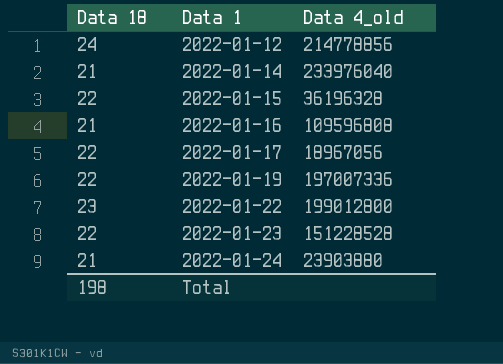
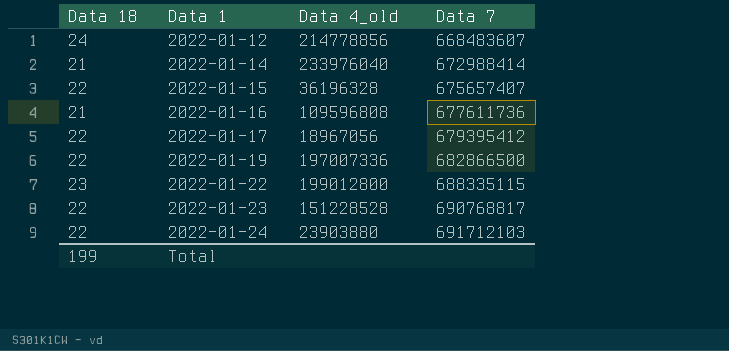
column Data 7 | position: none -> 4
2022-01-24 | Data 18: 21 -> 22
Total | Data 18: 198 -> 199

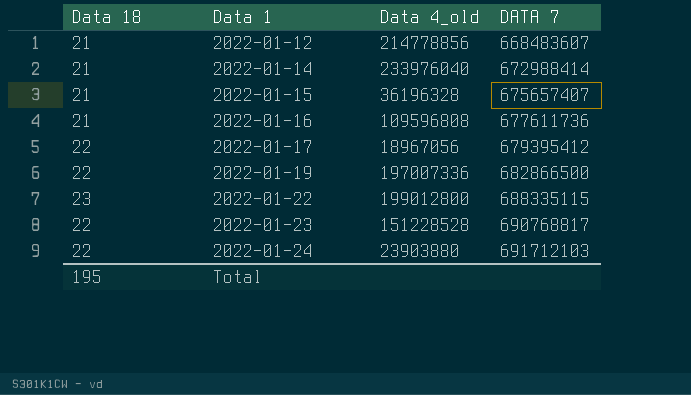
column name: Data 7 -> DATA 7
2022-01-12 | Data 18: 24 -> 21
2022-01-15 | Data 18: 22 -> 21
Total | Data 18: 199 -> 195

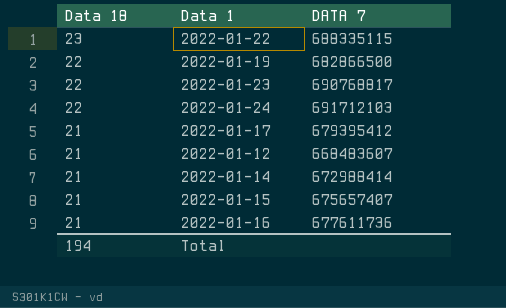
row order: Data 1 ascending -> Data 18 descending
column Data 4_old | position: 3 -> none
2022-01-17 | Data 18: 22 -> 21
Total | Data 18: 195 -> 194

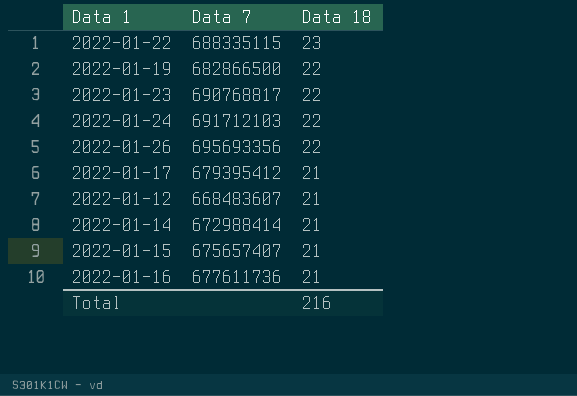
column name: DATA 7 -> Data 7
column Data 18 | position: 1 -> 3
row 2022-01-26: none -> 695693356 | 22
Total | Data 18: 194 -> 216

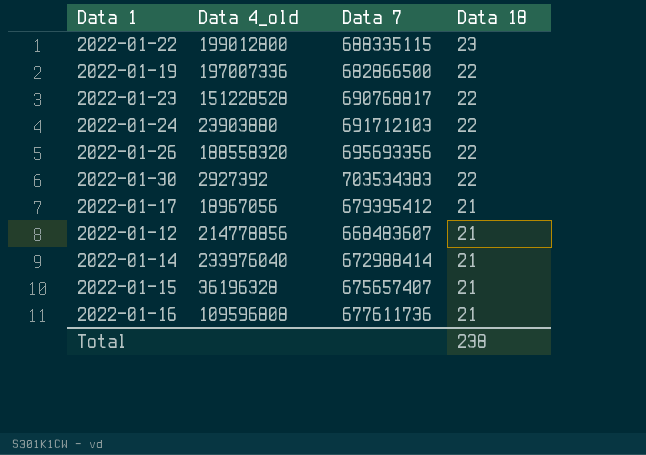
column Data 4_old | position: none -> 2
row 2022-01-30: none -> 2927392 | 703534383 | 22
Total | Data 18: 216 -> 238

